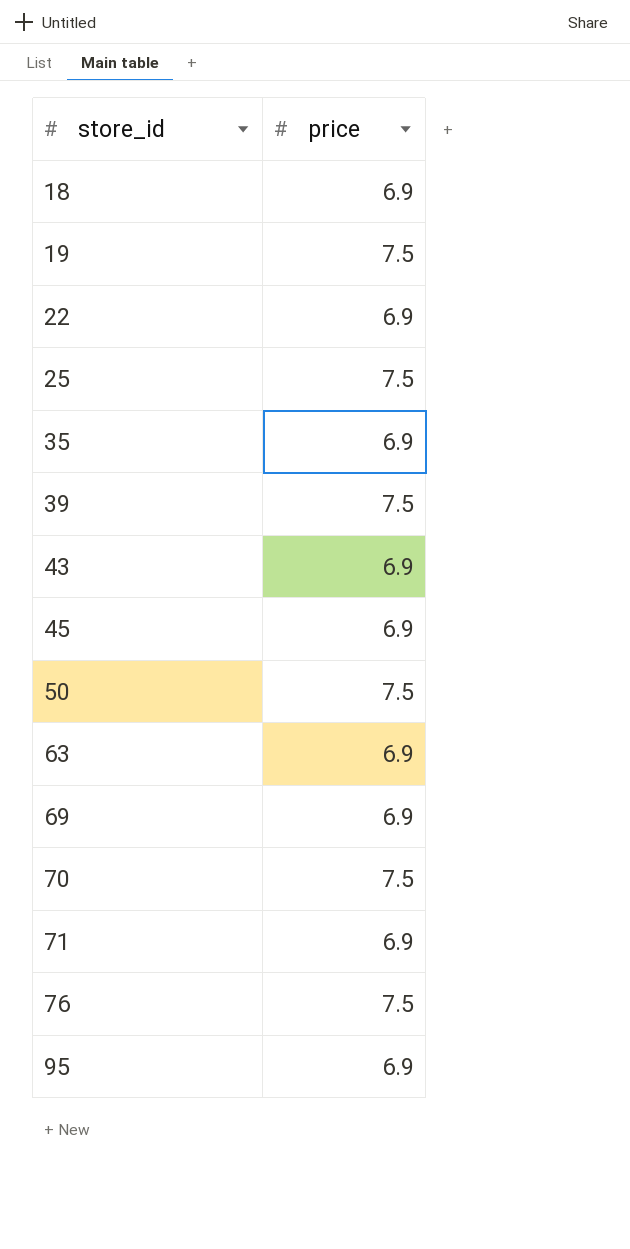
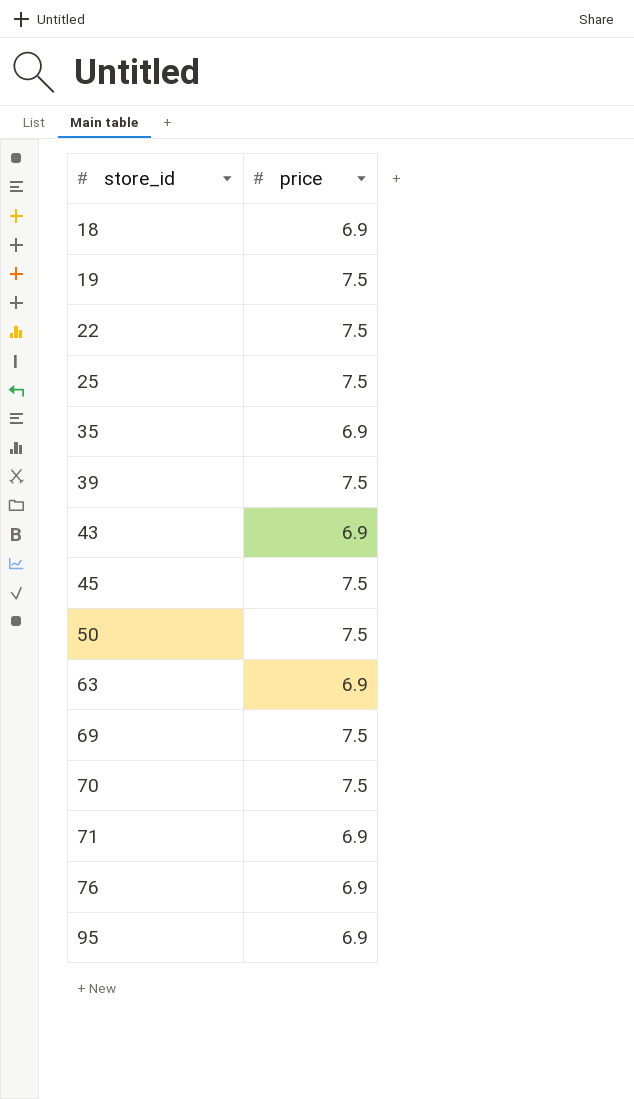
22 | price: 6.9 -> 7.5
45 | price: 6.9 -> 7.5
69 | price: 6.9 -> 7.5
76 | price: 7.5 -> 6.9

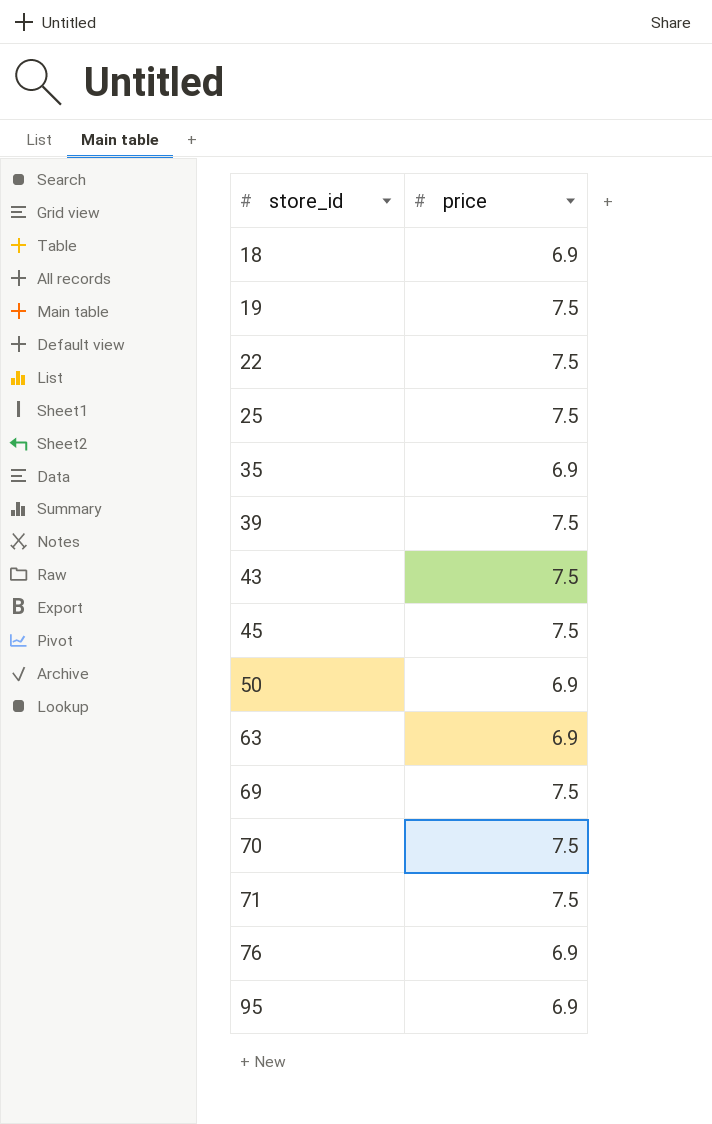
43 | price: 6.9 -> 7.5
50 | price: 7.5 -> 6.9
71 | price: 6.9 -> 7.5

